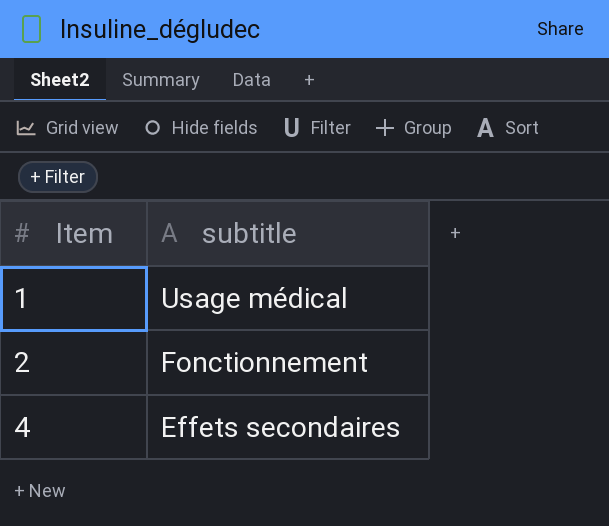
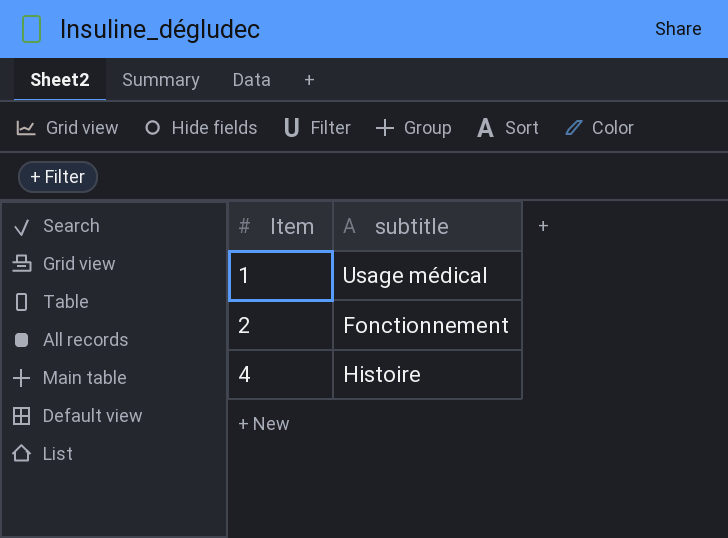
4 | subtitle: Effets secondaires -> Histoire

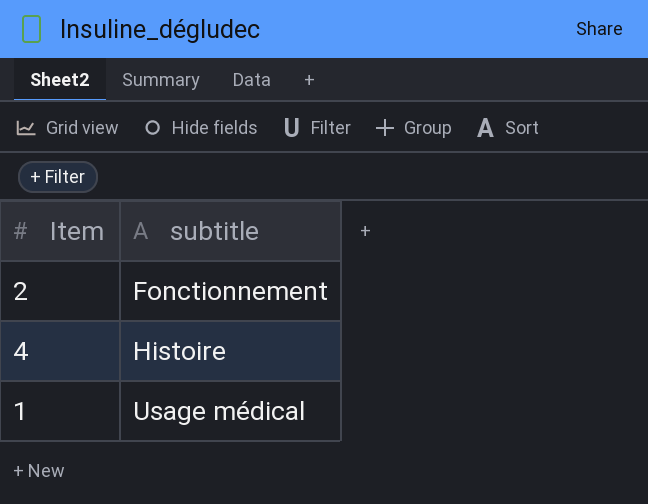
row order: Item ascending -> subtitle ascending

